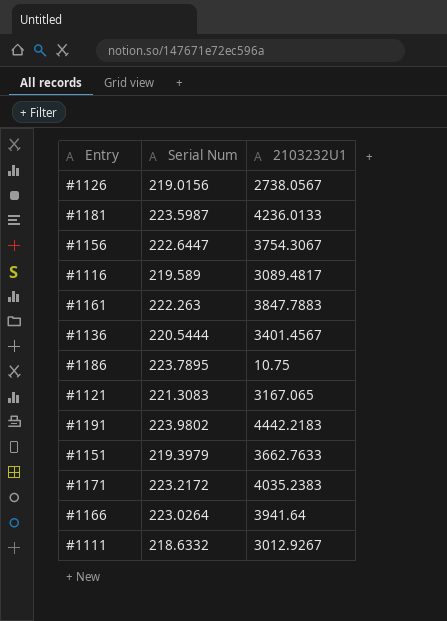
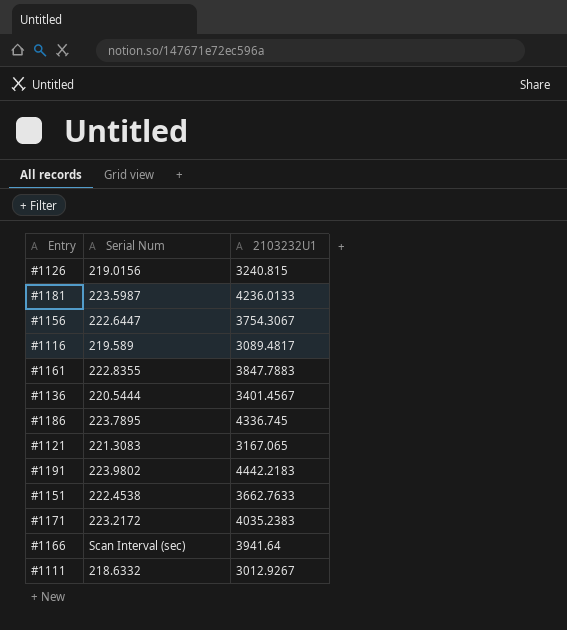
#1126 | 2103232U1: 2738.0567 -> 3240.815
#1161 | Serial Num: 222.263 -> 222.8355
#1186 | 2103232U1: 10.75 -> 4336.745
#1151 | Serial Num: 219.3979 -> 222.4538
#1166 | Serial Num: 223.0264 -> Scan Interval (sec)

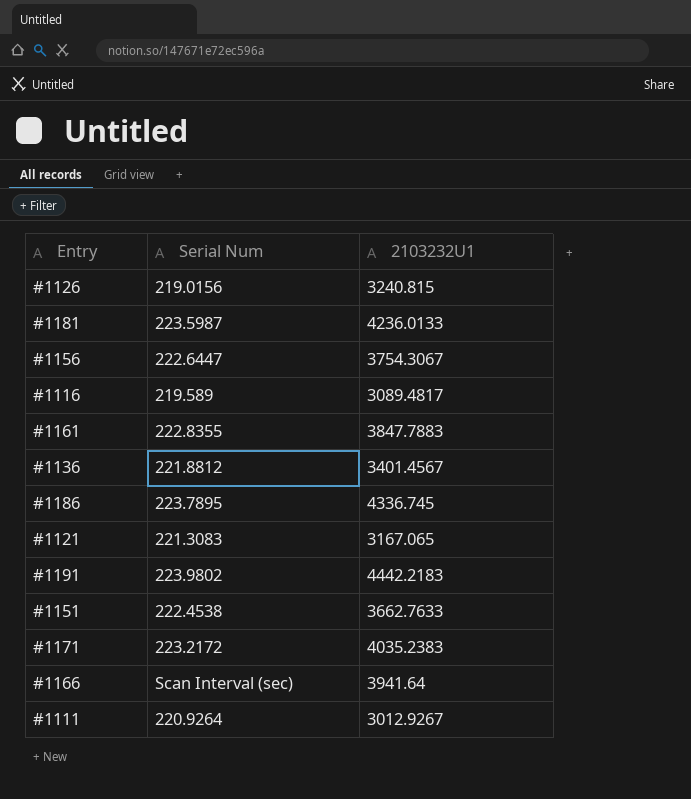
#1136 | Serial Num: 220.5444 -> 221.8812
#1111 | Serial Num: 218.6332 -> 220.9264

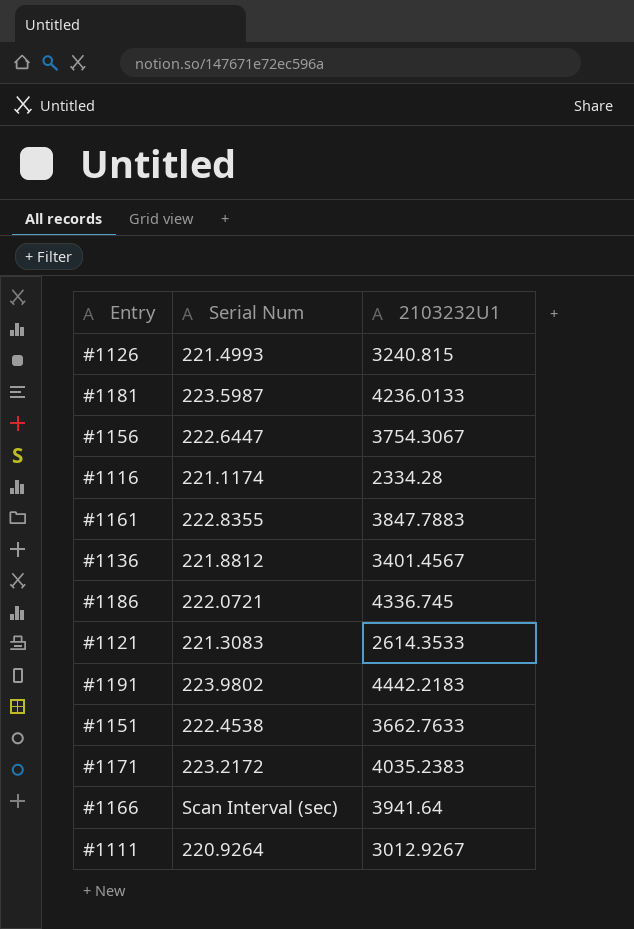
#1126 | Serial Num: 219.0156 -> 221.4993
#1116 | Serial Num: 219.589 -> 221.1174
#1116 | 2103232U1: 3089.4817 -> 2334.28
#1186 | Serial Num: 223.7895 -> 222.0721
#1121 | 2103232U1: 3167.065 -> 2614.3533

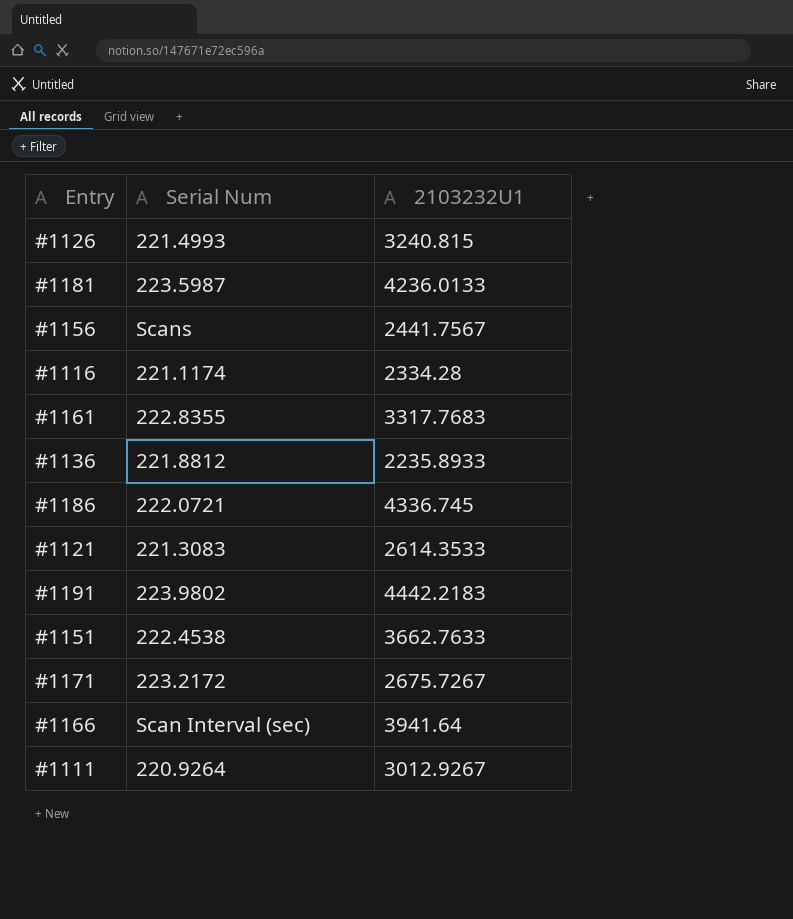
#1156 | Serial Num: 222.6447 -> Scans
#1156 | 2103232U1: 3754.3067 -> 2441.7567
#1161 | 2103232U1: 3847.7883 -> 3317.7683
#1136 | 2103232U1: 3401.4567 -> 2235.8933
#1171 | 2103232U1: 4035.2383 -> 2675.7267

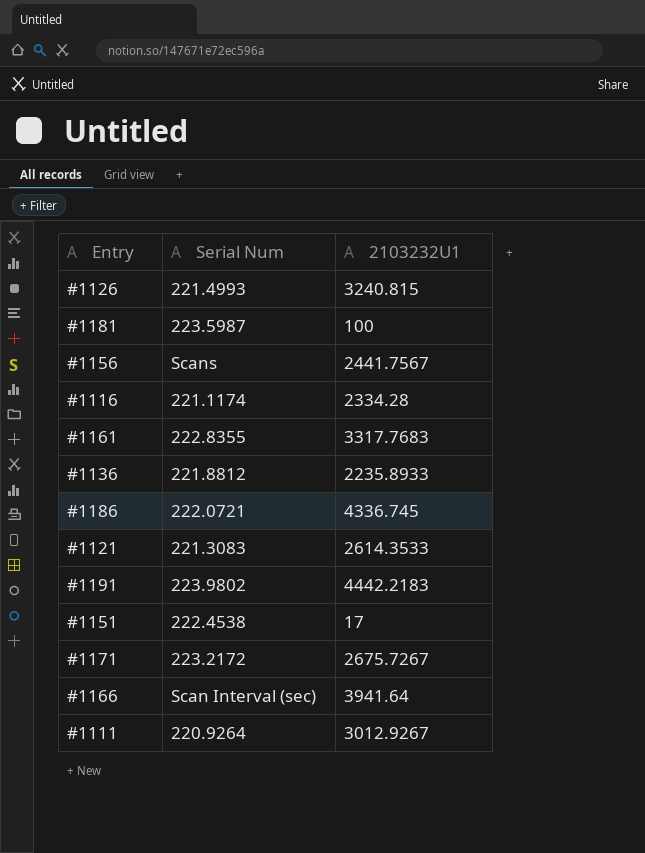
#1181 | 2103232U1: 4236.0133 -> 100
#1151 | 2103232U1: 3662.7633 -> 17

